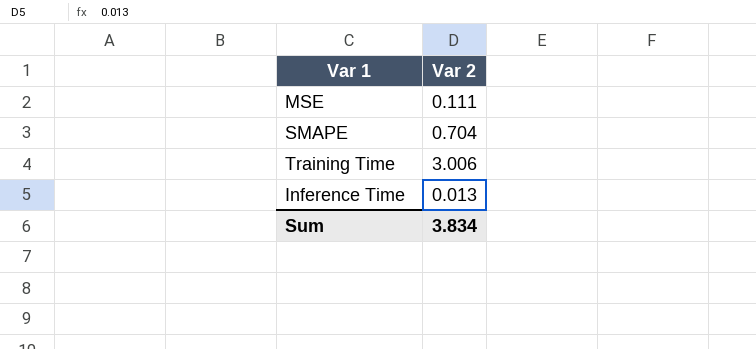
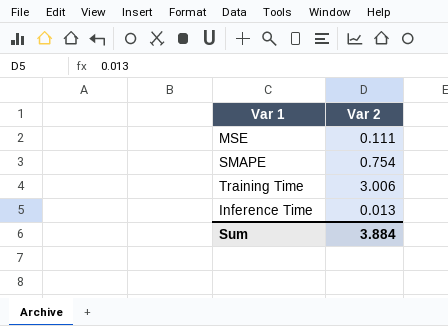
SMAPE | Var 2: 0.704 -> 0.754
Sum | Var 2: 3.834 -> 3.884

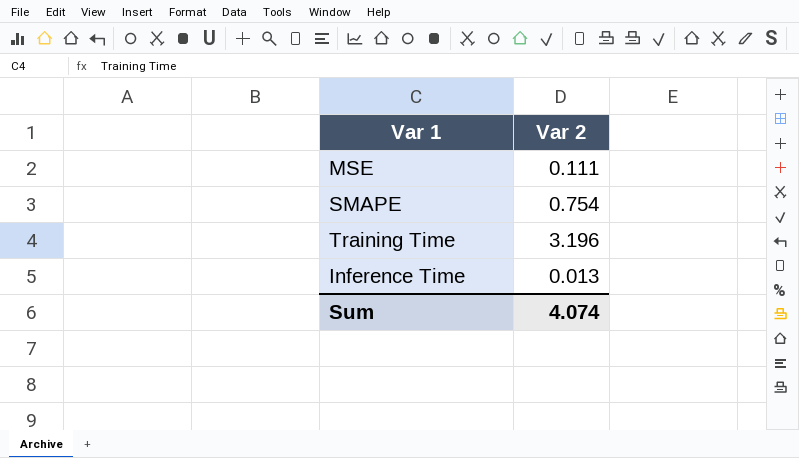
Training Time | Var 2: 3.006 -> 3.196
Sum | Var 2: 3.884 -> 4.074

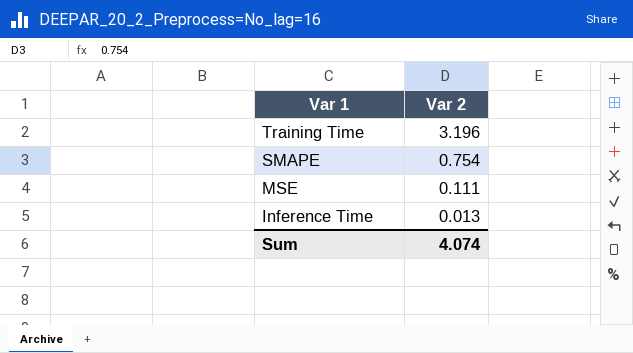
row order: none -> Var 1 descending

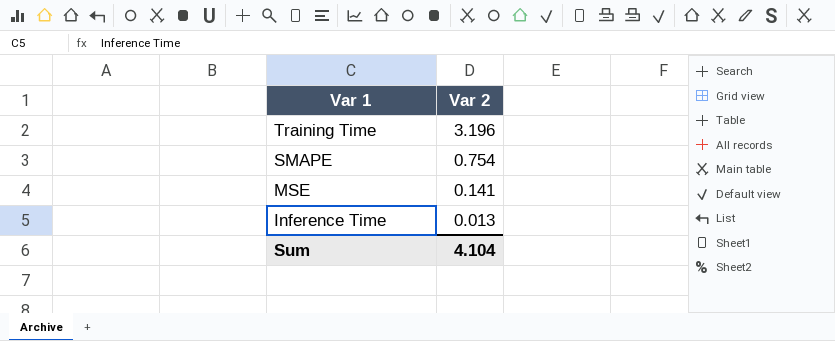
MSE | Var 2: 0.111 -> 0.141
Sum | Var 2: 4.074 -> 4.104

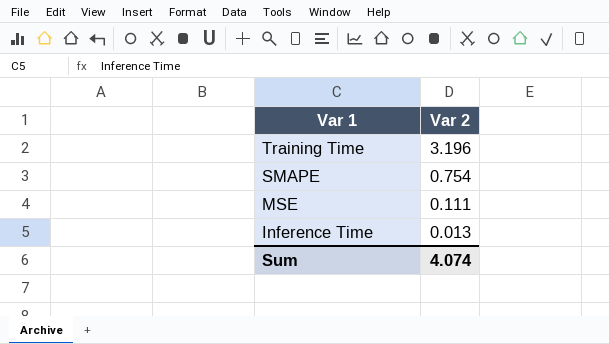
MSE | Var 2: 0.141 -> 0.111
Sum | Var 2: 4.104 -> 4.074

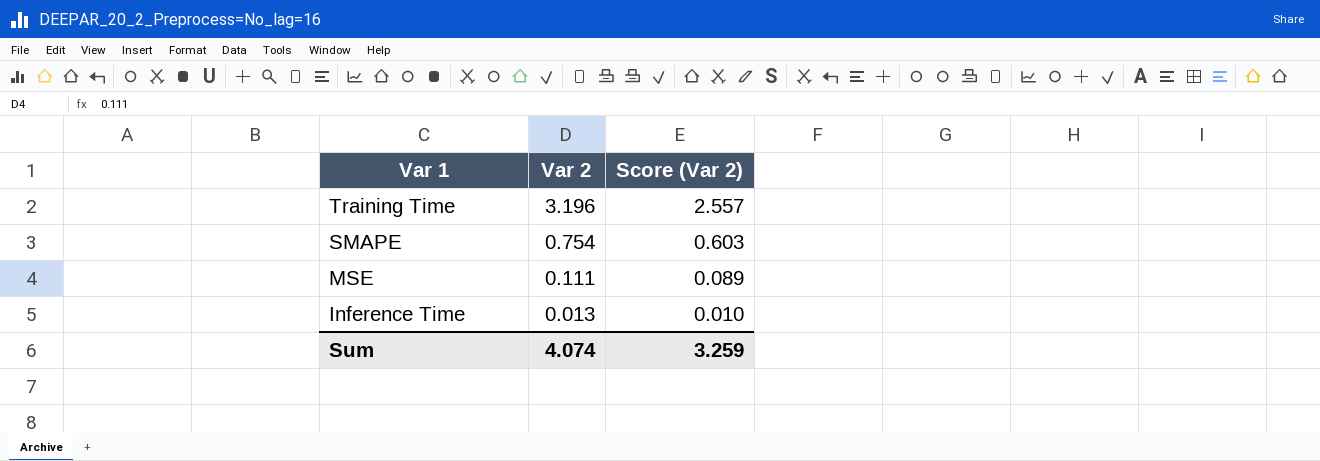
column Score (Var 2) | formula: none -> [Var 2] * 0.8

